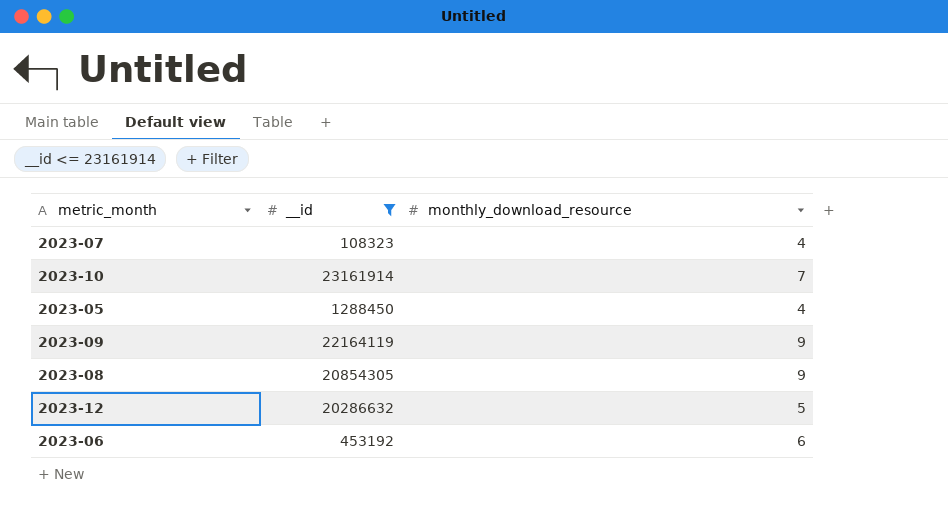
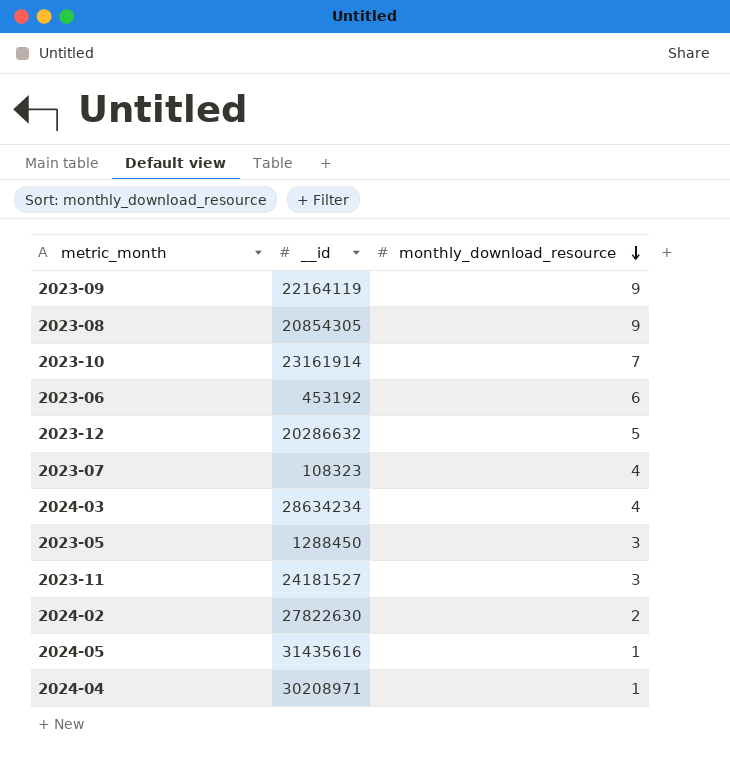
filter: __id <= 23161914 -> none
row order: none -> monthly_download_resource descending
2023-05 | monthly_download_resource: 4 -> 3

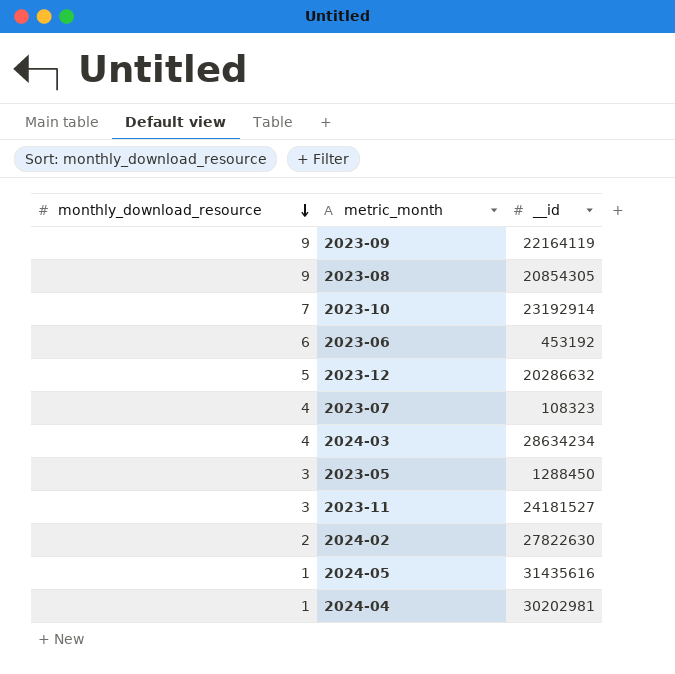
column monthly_download_resource | position: 3 -> 1
2023-10 | __id: 23161914 -> 23192914
2024-04 | __id: 30208971 -> 30202981

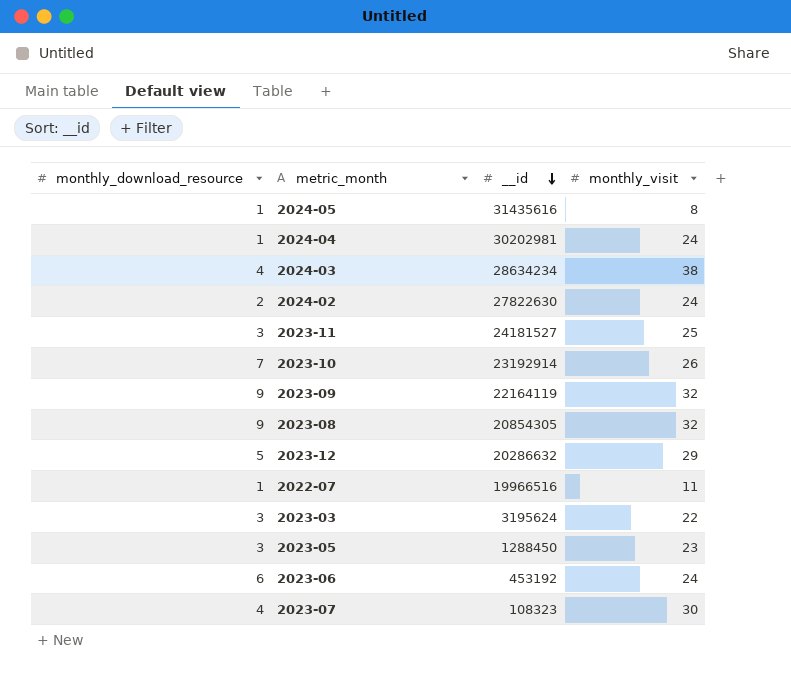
row order: monthly_download_resource descending -> __id descending
column monthly_visit | position: none -> 4
row 2022-07: none -> 1 | 19966516 | 11
row 2023-03: none -> 3 | 3195624 | 22

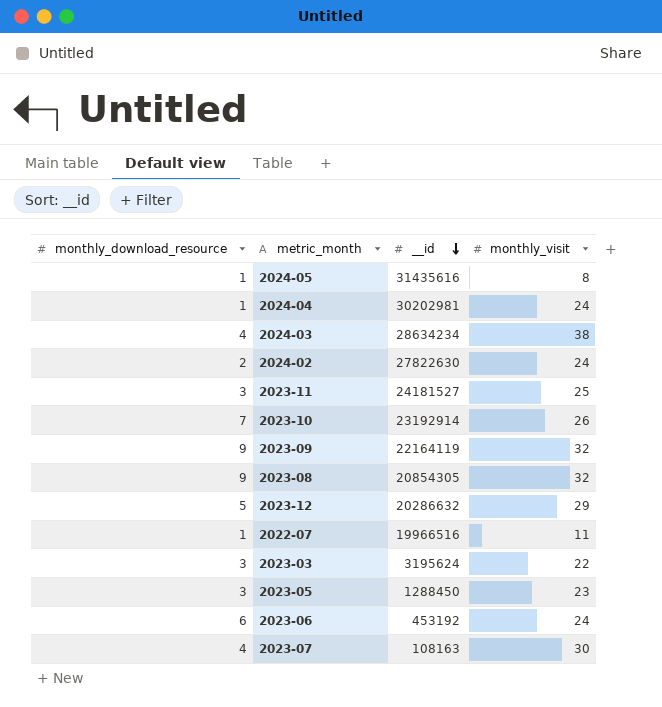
2023-07 | __id: 108323 -> 108163

